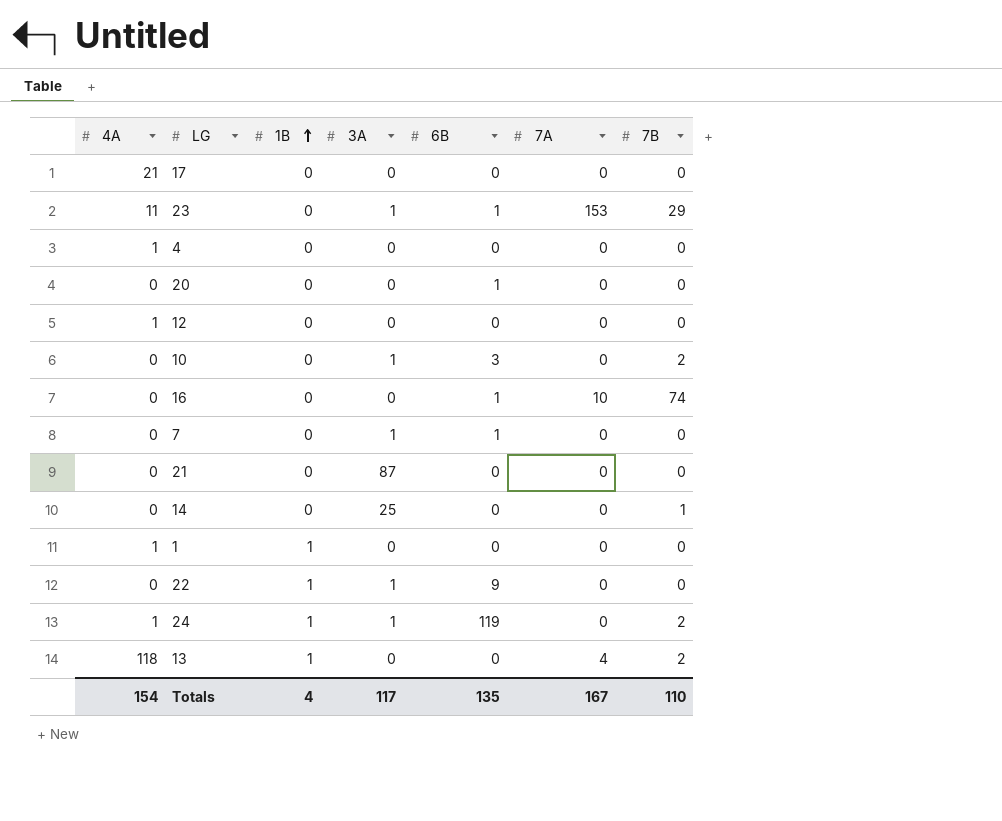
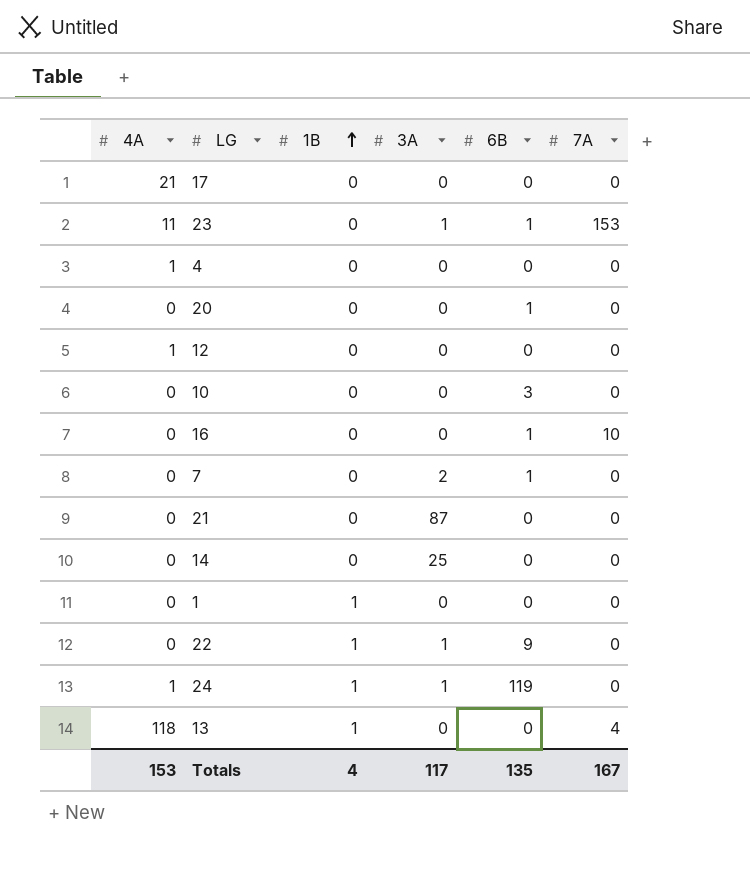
column 7B | position: 7 -> none
10 | 3A: 1 -> 0
7 | 3A: 1 -> 2
1 | 4A: 1 -> 0
Totals | 4A: 154 -> 153

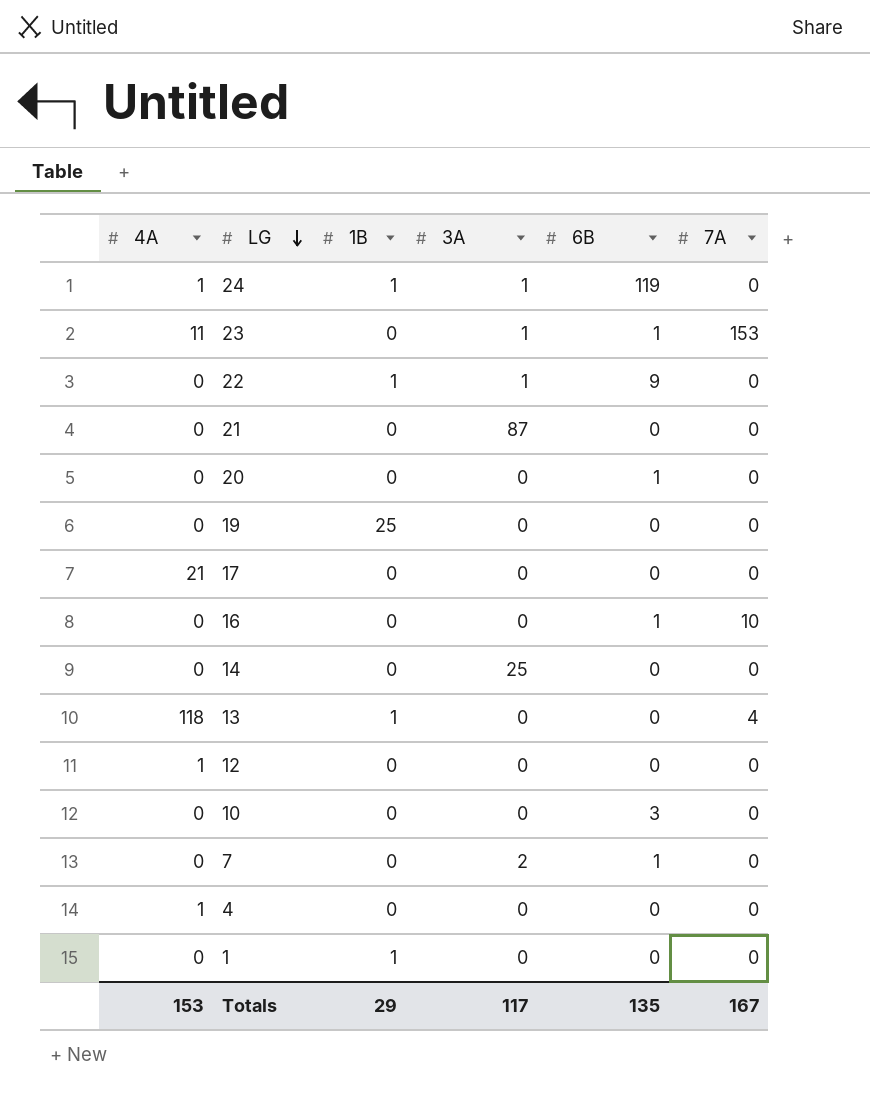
row order: 1B ascending -> LG descending
row 19: none -> 0 | 25 | 0 | 0 | 0
Totals | 1B: 4 -> 29

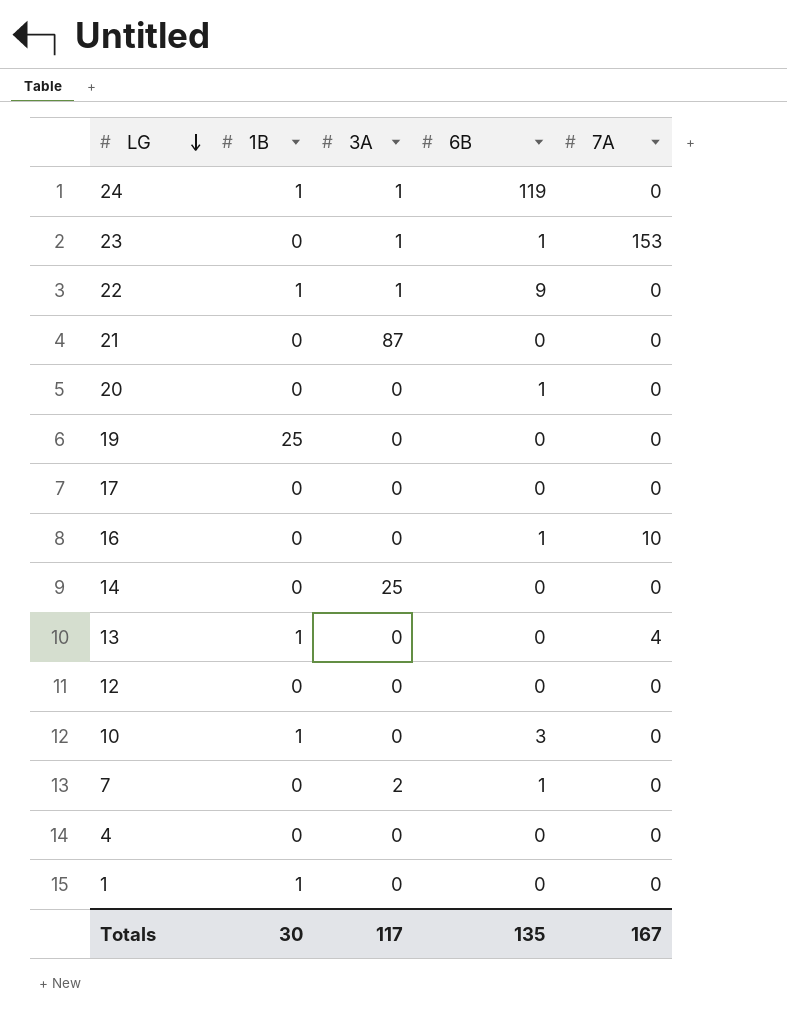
column 4A | position: 1 -> none
10 | 1B: 0 -> 1
Totals | 1B: 29 -> 30

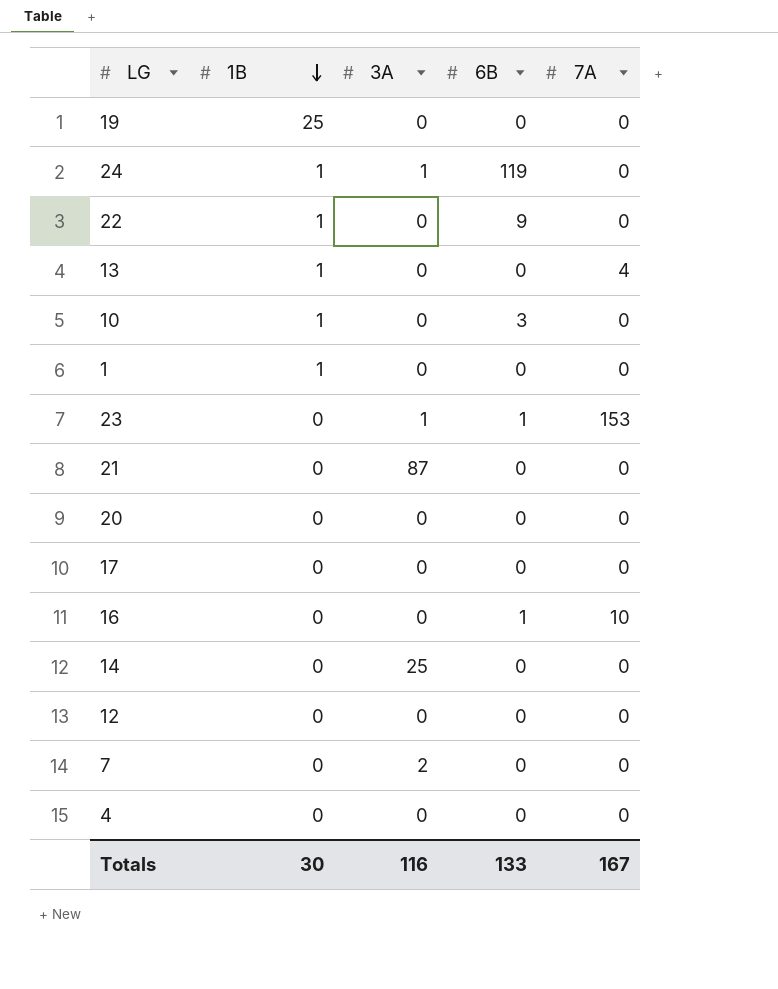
row order: LG descending -> 1B descending
22 | 3A: 1 -> 0
20 | 6B: 1 -> 0
7 | 6B: 1 -> 0
Totals | 3A: 117 -> 116
Totals | 6B: 135 -> 133

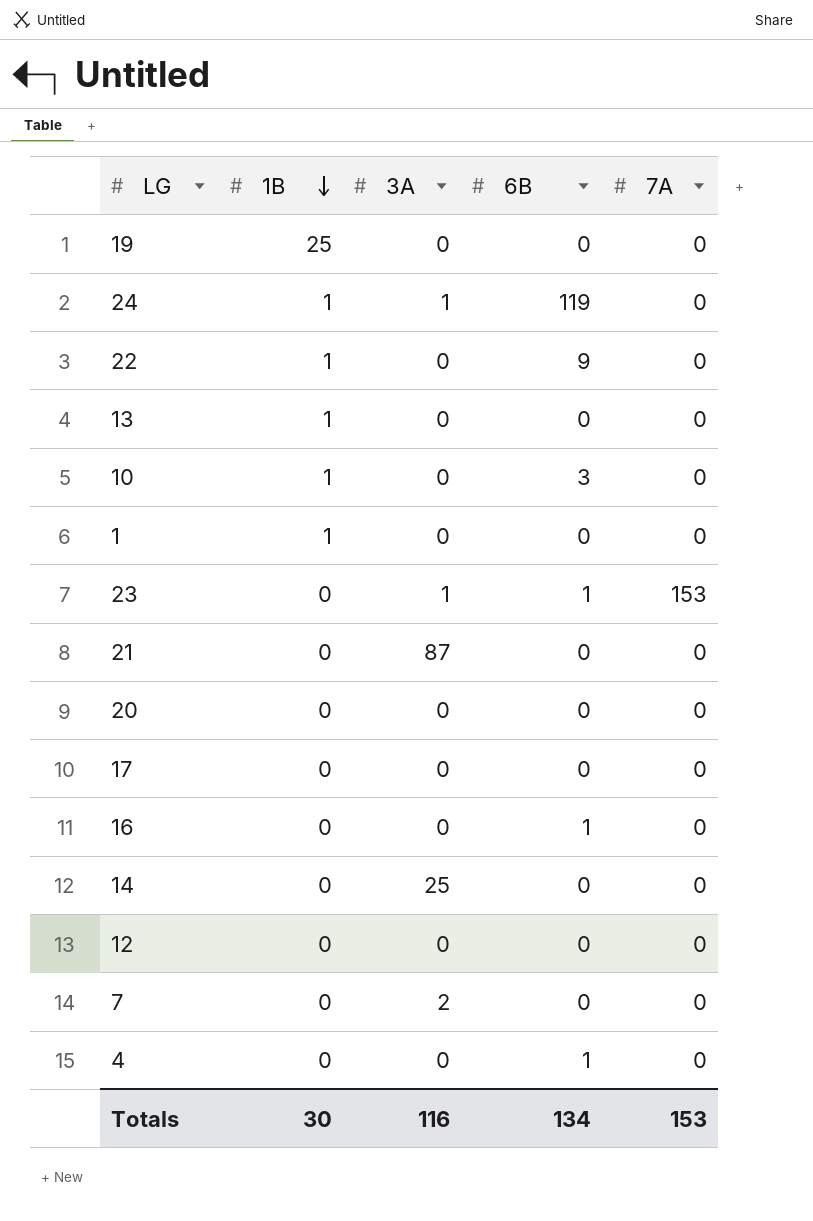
13 | 7A: 4 -> 0
16 | 7A: 10 -> 0
4 | 6B: 0 -> 1
Totals | 6B: 133 -> 134
Totals | 7A: 167 -> 153

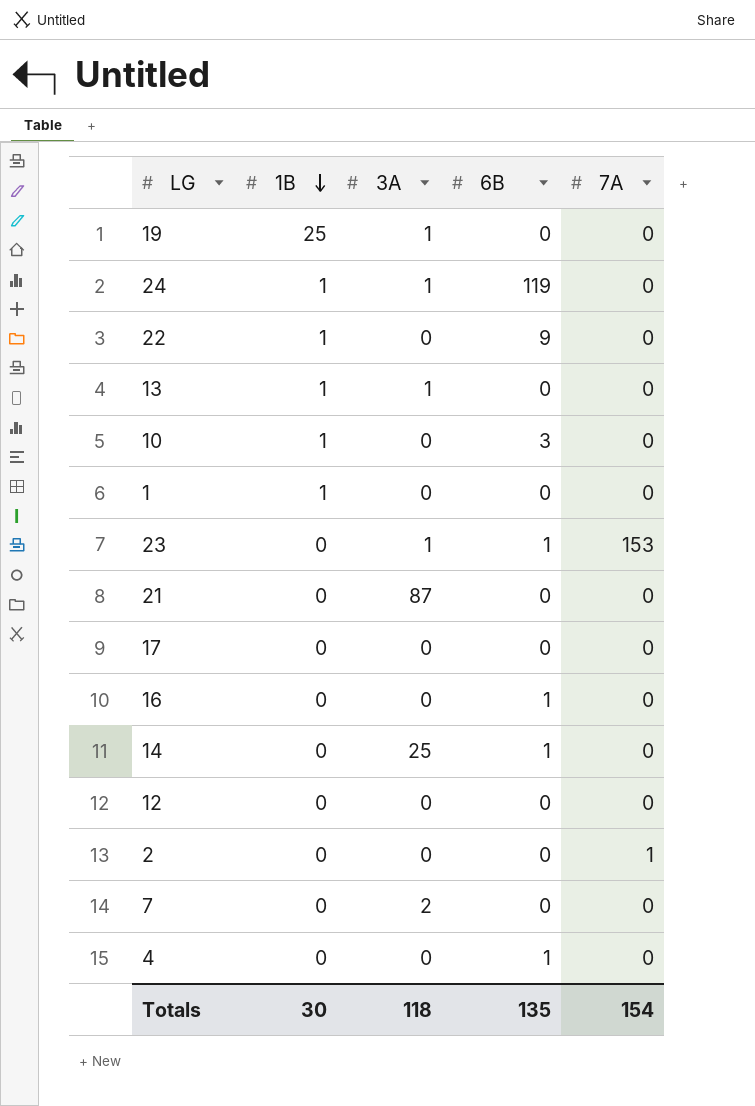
row 20: 0 | 0 | 0 | 0 -> none
19 | 3A: 0 -> 1
13 | 3A: 0 -> 1
14 | 6B: 0 -> 1
row 2: none -> 0 | 0 | 0 | 1
Totals | 3A: 116 -> 118
Totals | 6B: 134 -> 135
Totals | 7A: 153 -> 154

